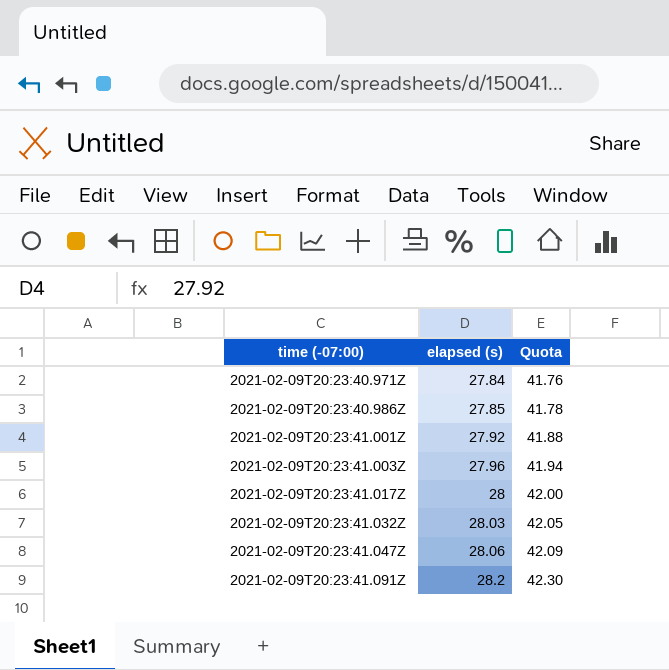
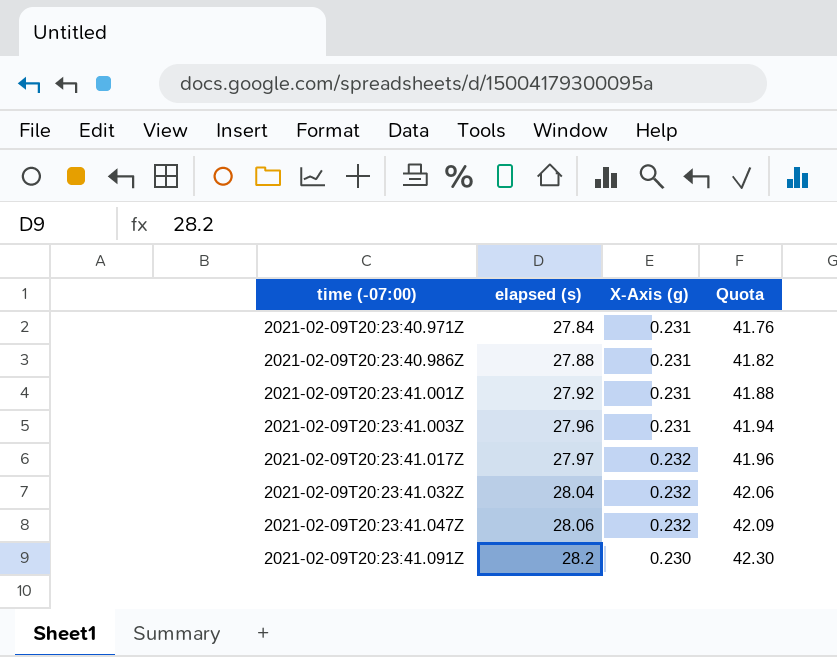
column X-Axis (g) | position: none -> 3
2021-02-09T20:23:40.986Z | elapsed (s): 27.85 -> 27.88
2021-02-09T20:23:40.986Z | Quota: 41.78 -> 41.82
2021-02-09T20:23:41.017Z | elapsed (s): 28 -> 27.97
2021-02-09T20:23:41.017Z | Quota: 42.00 -> 41.96
2021-02-09T20:23:41.032Z | elapsed (s): 28.03 -> 28.04
2021-02-09T20:23:41.032Z | Quota: 42.05 -> 42.06

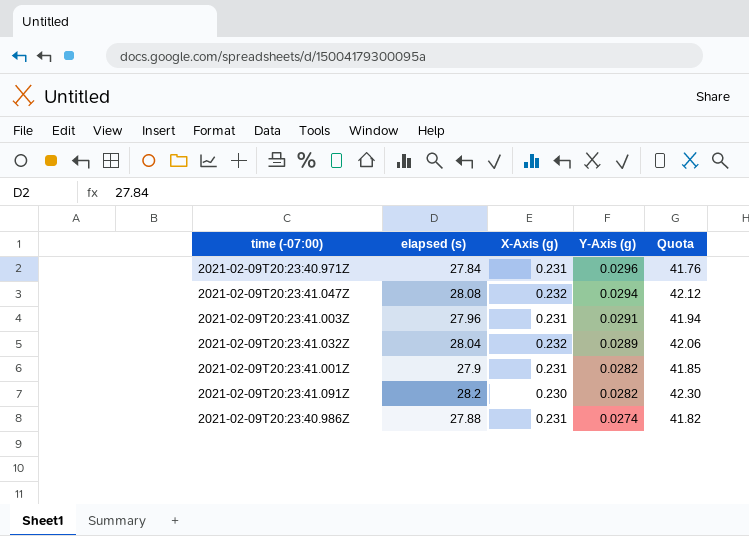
row order: time (-07:00) ascending -> Y-Axis (g) descending
column Y-Axis (g) | position: none -> 4
row 2021-02-09T20:23:41.017Z: 27.97 | 0.232 | 41.96 -> none
2021-02-09T20:23:41.047Z | elapsed (s): 28.06 -> 28.08
2021-02-09T20:23:41.047Z | Quota: 42.09 -> 42.12
2021-02-09T20:23:41.001Z | elapsed (s): 27.92 -> 27.9
2021-02-09T20:23:41.001Z | Quota: 41.88 -> 41.85

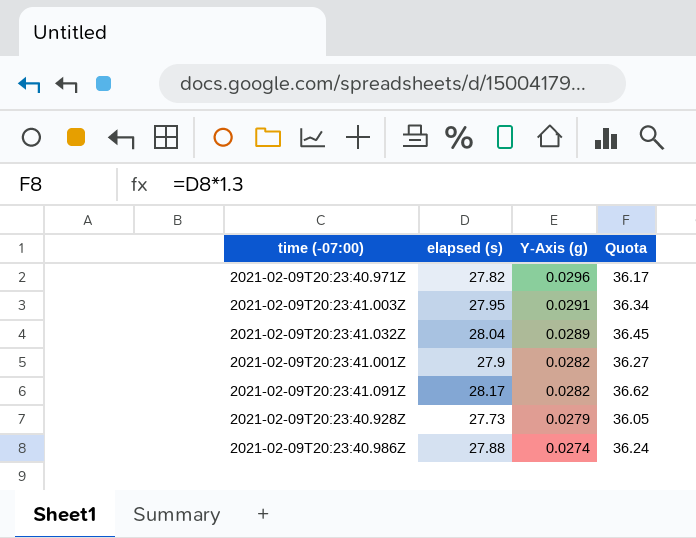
column X-Axis (g) | position: 3 -> none
column Quota | formula: [elapsed (s)] * 1.5 -> [elapsed (s)] * 1.3
row 2021-02-09T20:23:41.047Z: 28.08 | 0.232 | 0.0294 | 42.12 -> none
2021-02-09T20:23:40.971Z | elapsed (s): 27.84 -> 27.82
2021-02-09T20:23:41.003Z | elapsed (s): 27.96 -> 27.95
2021-02-09T20:23:41.091Z | elapsed (s): 28.2 -> 28.17
row 2021-02-09T20:23:40.928Z: none -> 27.73 | 0.0279 | 36.05

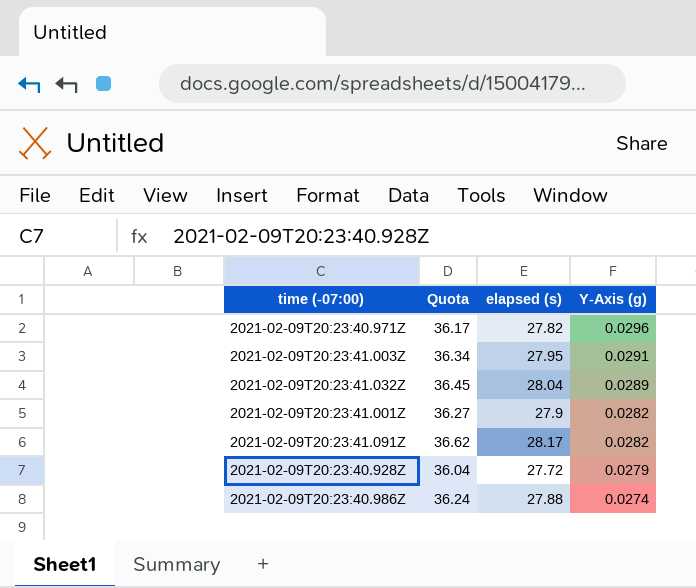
column Quota | position: 4 -> 2
2021-02-09T20:23:40.928Z | Quota: 36.05 -> 36.04
2021-02-09T20:23:40.928Z | elapsed (s): 27.73 -> 27.72

